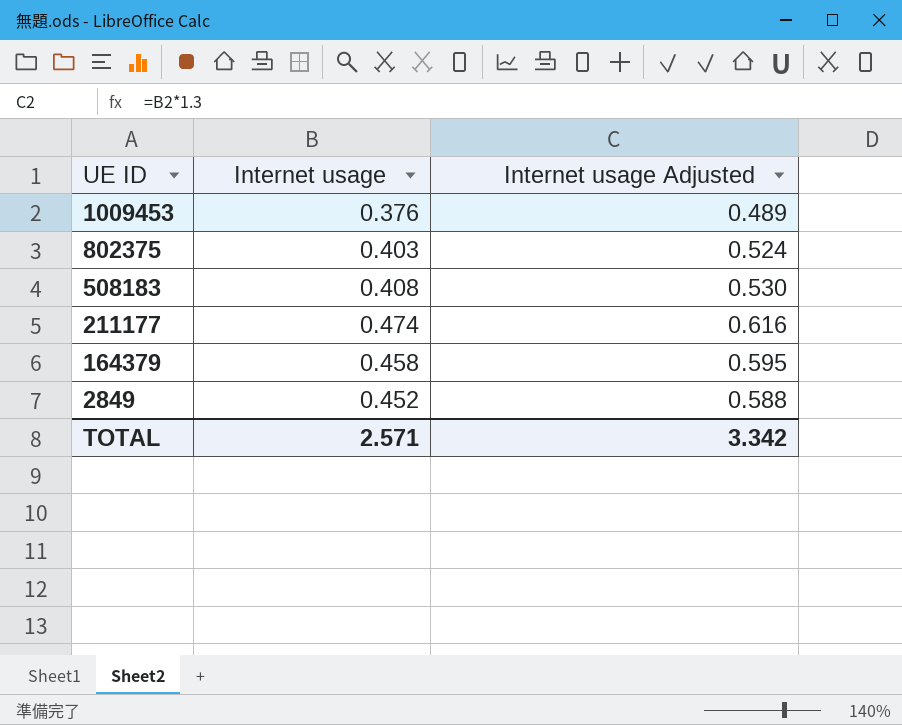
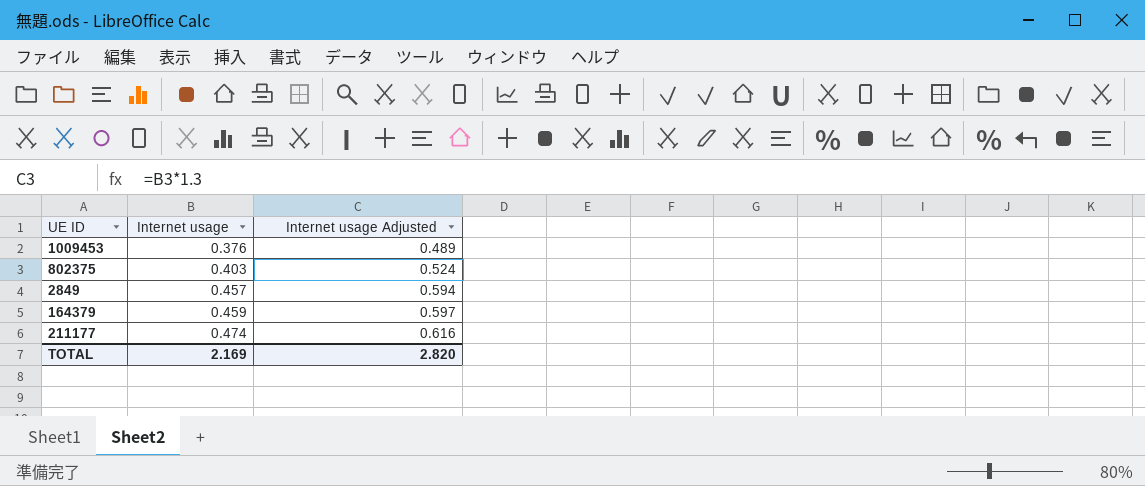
row order: UE ID descending -> Internet usage ascending
row 508183: 0.408 | 0.530 -> none
2849 | Internet usage: 0.452 -> 0.457
2849 | Internet usage Adjusted: 0.588 -> 0.594
164379 | Internet usage: 0.458 -> 0.459
164379 | Internet usage Adjusted: 0.595 -> 0.597
TOTAL | Internet usage: 2.571 -> 2.169
TOTAL | Internet usage Adjusted: 3.342 -> 2.820

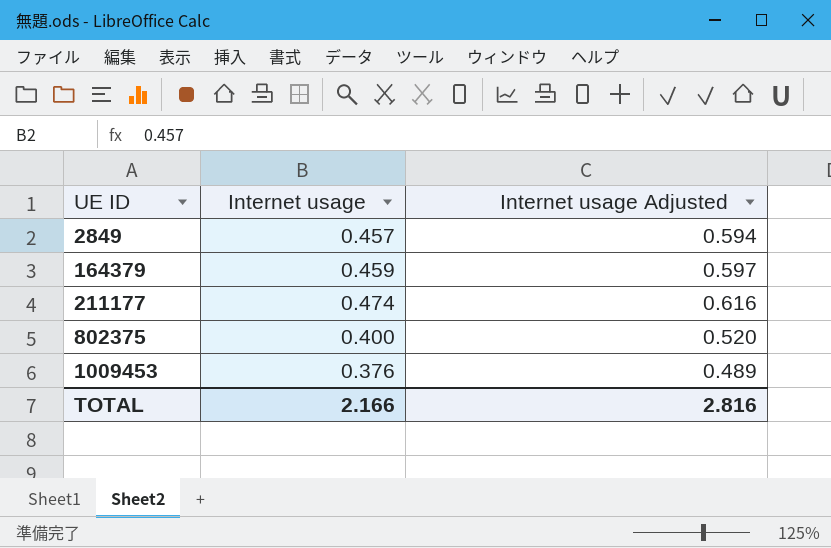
row order: Internet usage ascending -> UE ID ascending
802375 | Internet usage: 0.403 -> 0.400
802375 | Internet usage Adjusted: 0.524 -> 0.520
TOTAL | Internet usage: 2.169 -> 2.166
TOTAL | Internet usage Adjusted: 2.820 -> 2.816

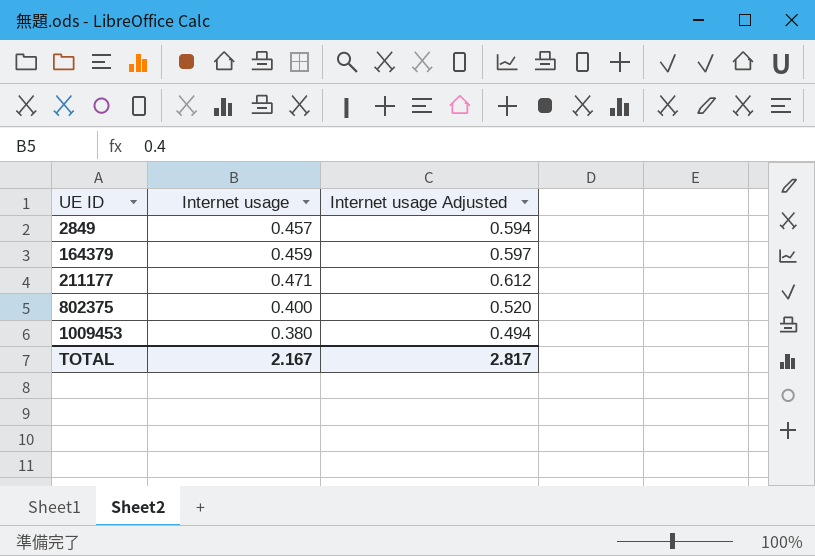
211177 | Internet usage: 0.474 -> 0.471
211177 | Internet usage Adjusted: 0.616 -> 0.612
1009453 | Internet usage: 0.376 -> 0.380
1009453 | Internet usage Adjusted: 0.489 -> 0.494
TOTAL | Internet usage: 2.166 -> 2.167
TOTAL | Internet usage Adjusted: 2.816 -> 2.817

